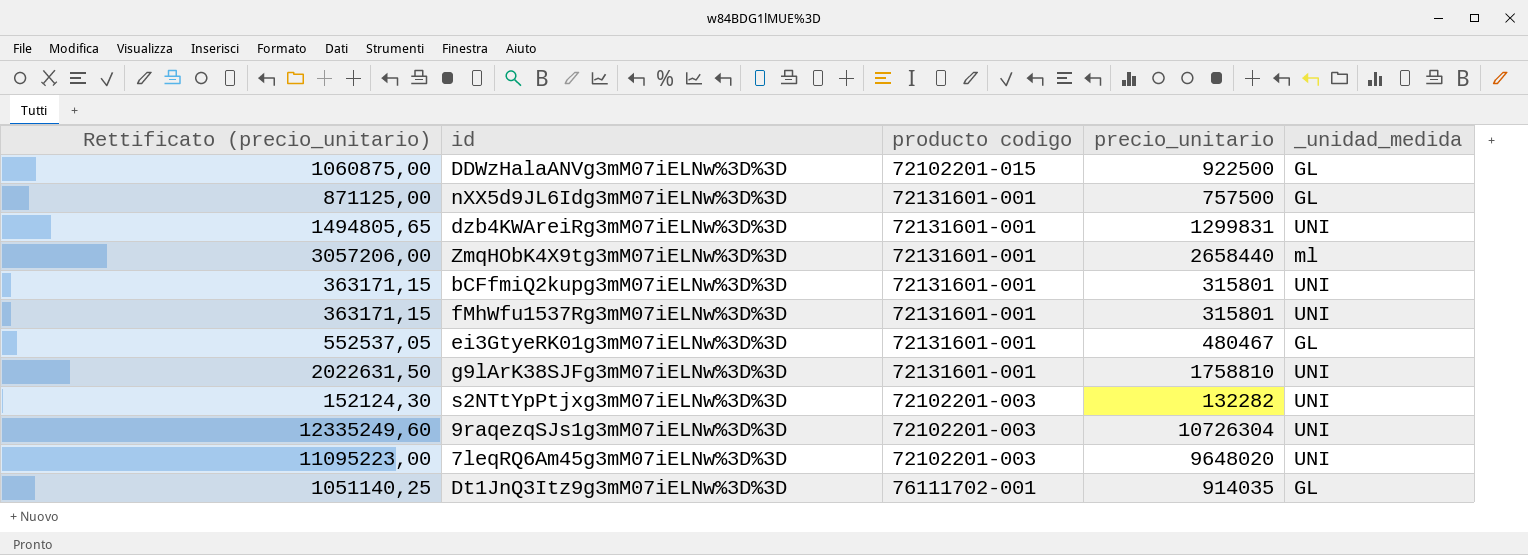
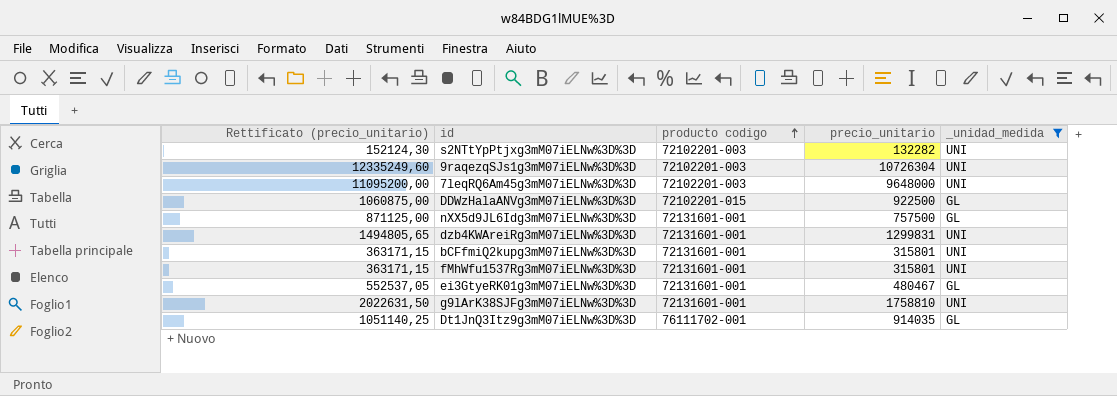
filter: none -> _unidad_medida != ml
row order: none -> producto codigo ascending
7leqRQ6Am45g3mM07iELNw%3D%3D | Rettificato (precio_unitario): 11095223,00 -> 11095200,00
7leqRQ6Am45g3mM07iELNw%3D%3D | precio_unitario: 9648020 -> 9648000

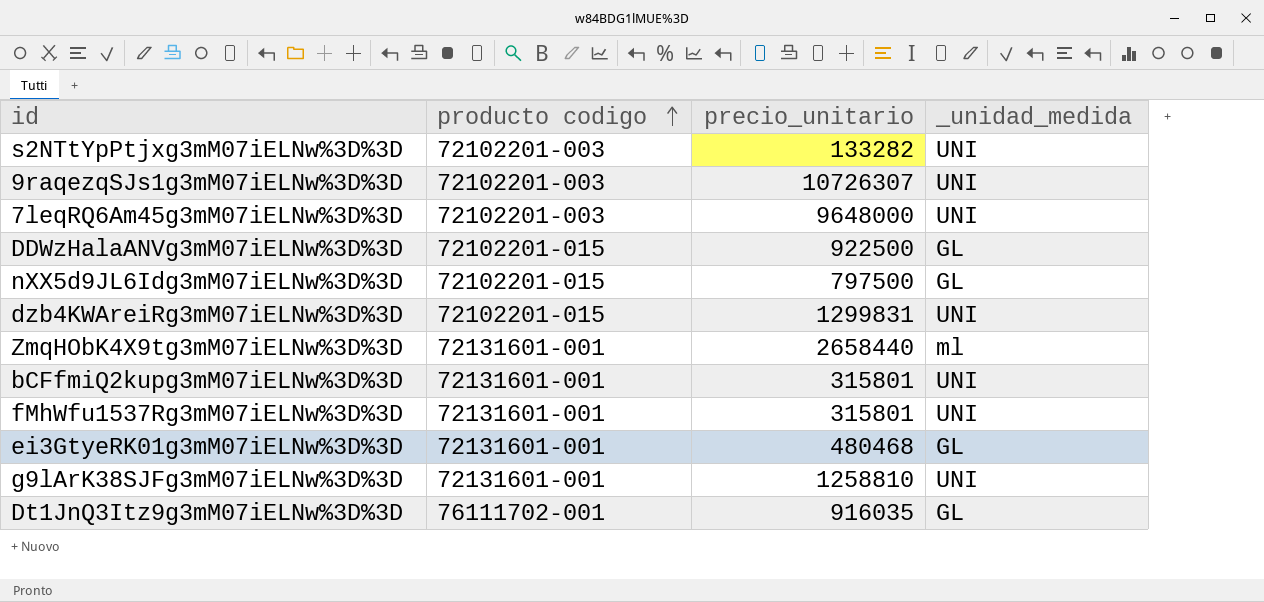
filter: _unidad_medida != ml -> none
column Rettificato (precio_unitario) | formula: [precio_unitario] * 1,15 -> none
s2NTtYpPtjxg3mM07iELNw%3D%3D | precio_unitario: 132282 -> 133282
9raqezqSJs1g3mM07iELNw%3D%3D | precio_unitario: 10726304 -> 10726307
nXX5d9JL6Idg3mM07iELNw%3D%3D | producto codigo: 72131601-001 -> 72102201-015
nXX5d9JL6Idg3mM07iELNw%3D%3D | precio_unitario: 757500 -> 797500
dzb4KWAreiRg3mM07iELNw%3D%3D | producto codigo: 72131601-001 -> 72102201-015
ei3GtyeRK01g3mM07iELNw%3D%3D | precio_unitario: 480467 -> 480468
g9lArK38SJFg3mM07iELNw%3D%3D | precio_unitario: 1758810 -> 1258810
Dt1JnQ3Itz9g3mM07iELNw%3D%3D | precio_unitario: 914035 -> 916035

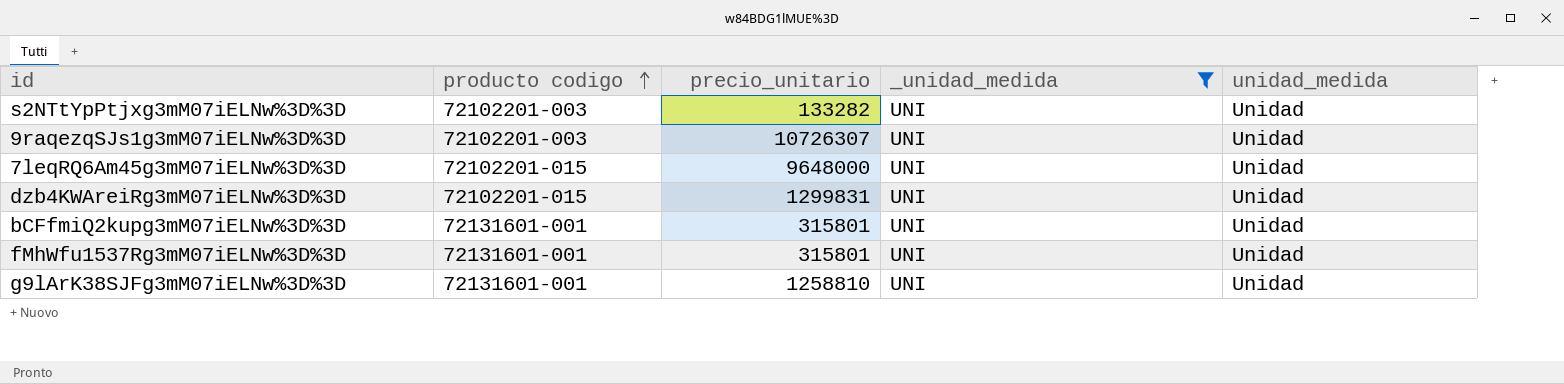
filter: none -> _unidad_medida = UNI
column unidad_medida | position: none -> 5
7leqRQ6Am45g3mM07iELNw%3D%3D | producto codigo: 72102201-003 -> 72102201-015

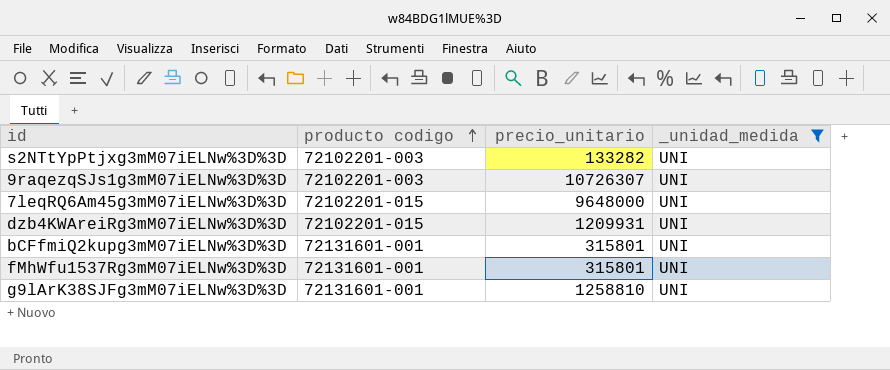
column unidad_medida | position: 5 -> none
dzb4KWAreiRg3mM07iELNw%3D%3D | precio_unitario: 1299831 -> 1209931

